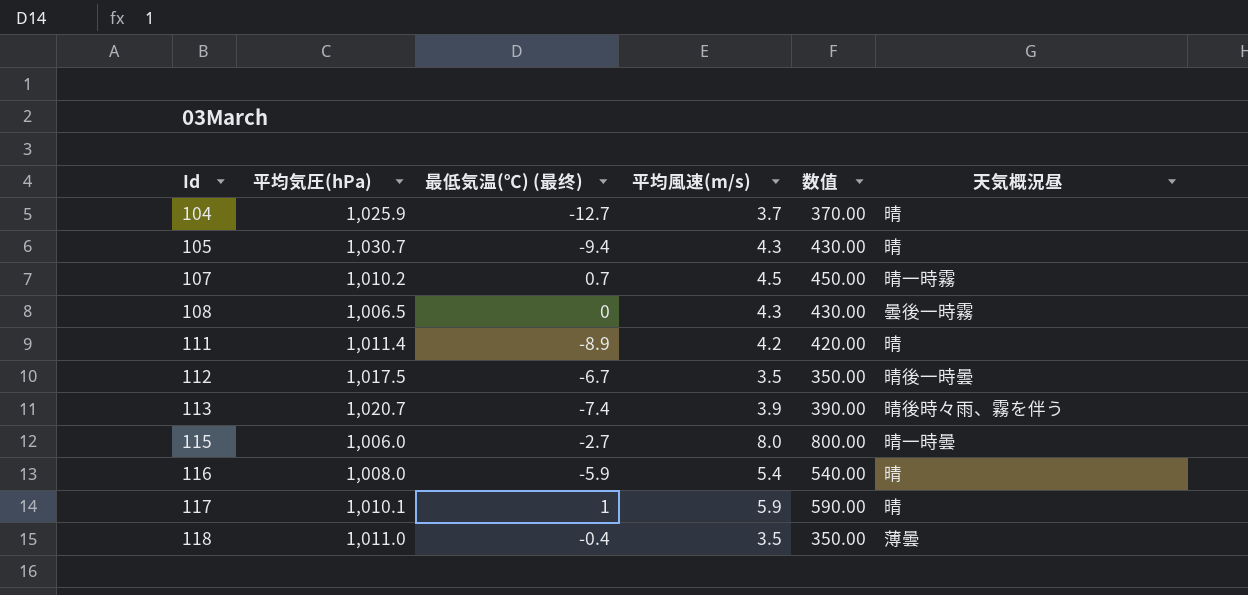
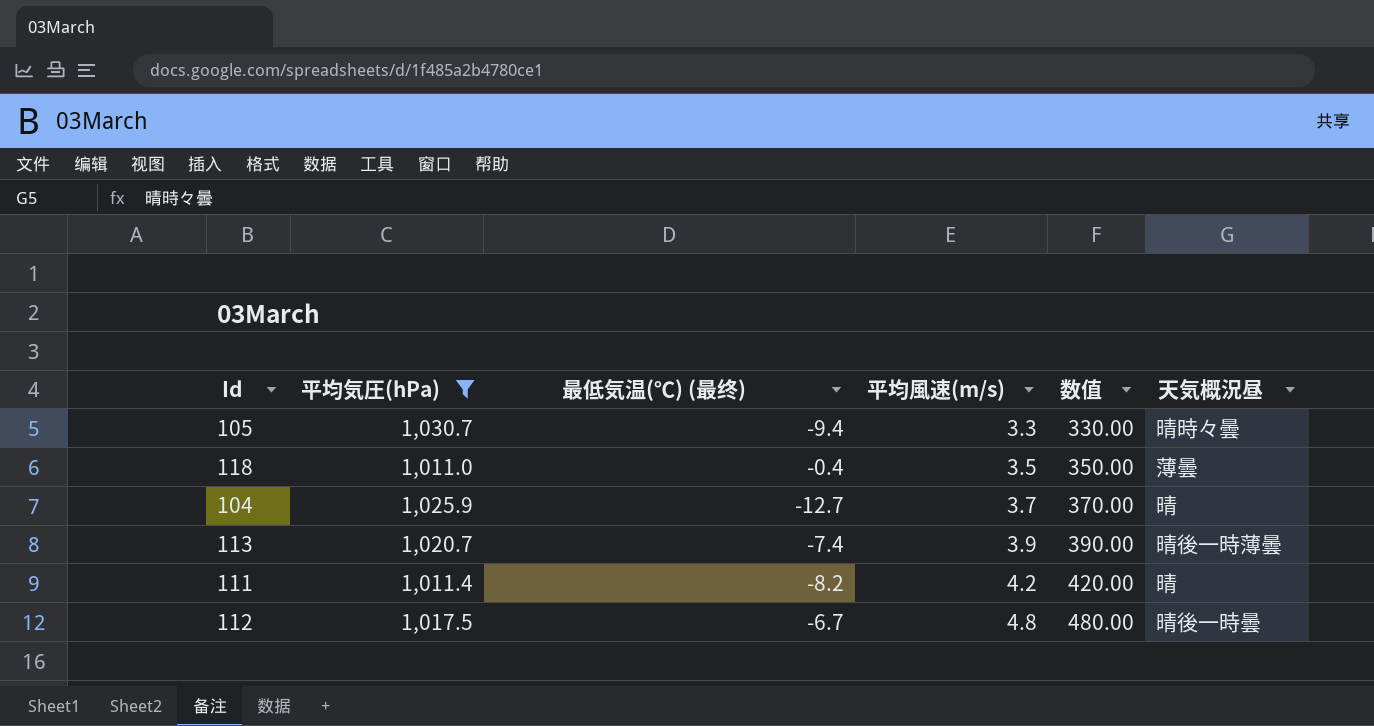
filter: none -> 平均気圧(hPa) >= 1,011.0
row order: Id ascending -> 平均風速(m/s) ascending
105 | 平均風速(m/s): 4.3 -> 3.3
105 | 数值: 430.00 -> 330.00
105 | 天気概況昼: 晴 -> 晴時々曇
113 | 天気概況昼: 晴後時々雨、霧を伴う -> 晴後一時薄曇
111 | 最低気温(℃) (最终): -8.9 -> -8.2
112 | 平均風速(m/s): 3.5 -> 4.8
112 | 数值: 350.00 -> 480.00

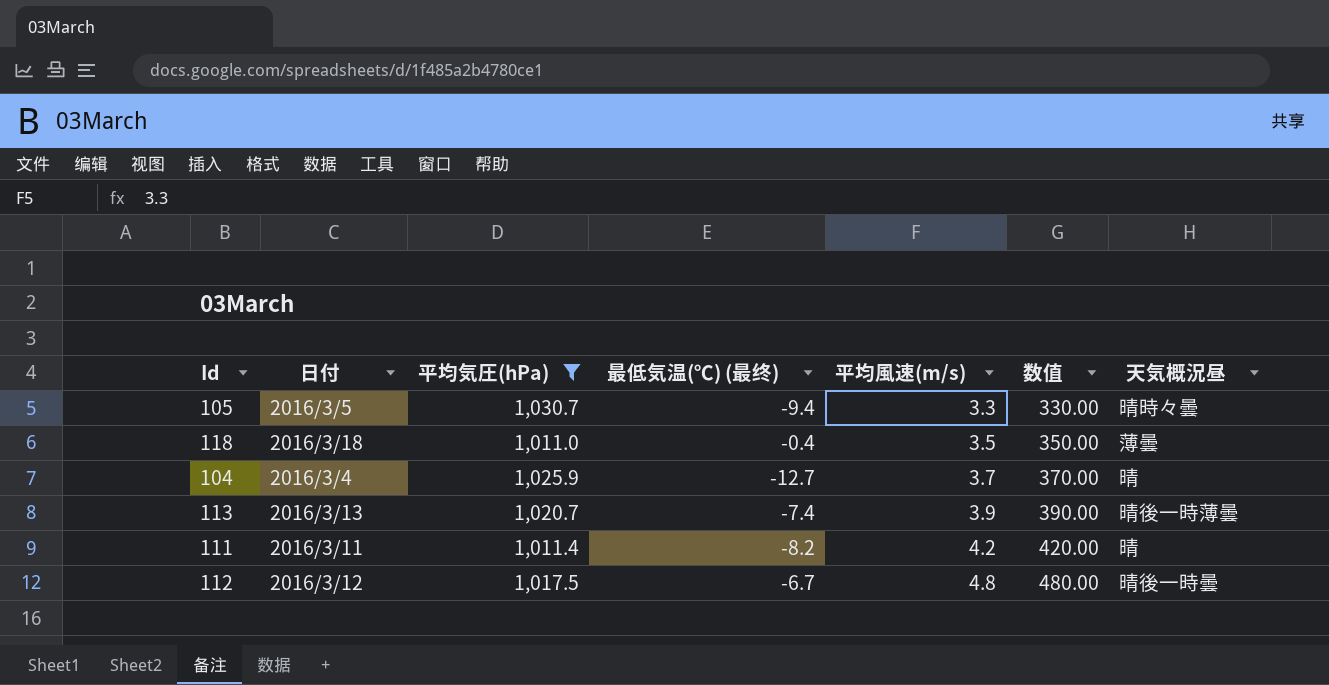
column 日付 | position: none -> 2

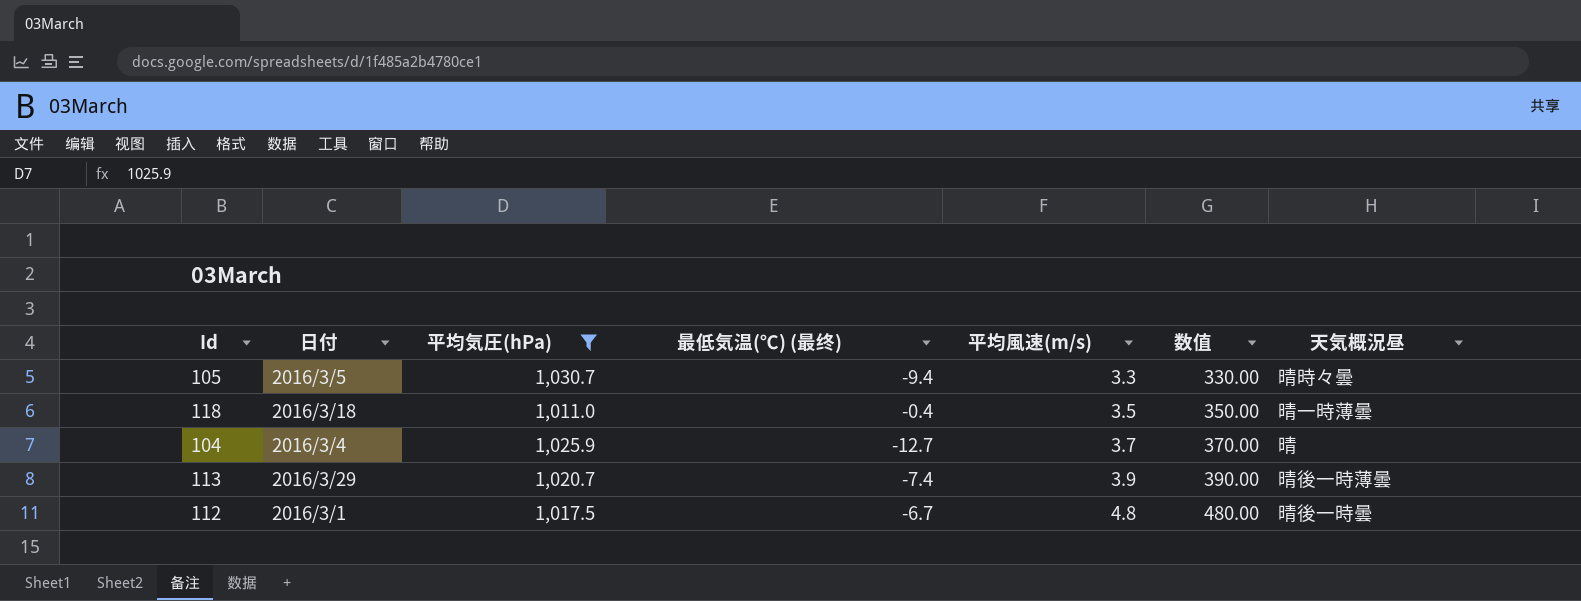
row 111: 2016/3/11 | 1,011.4 | -8.2 | 4.2 | 420.00 | 晴 -> none
118 | 天気概況昼: 薄曇 -> 晴一時薄曇
113 | 日付: 2016/3/13 -> 2016/3/29
112 | 日付: 2016/3/12 -> 2016/3/1

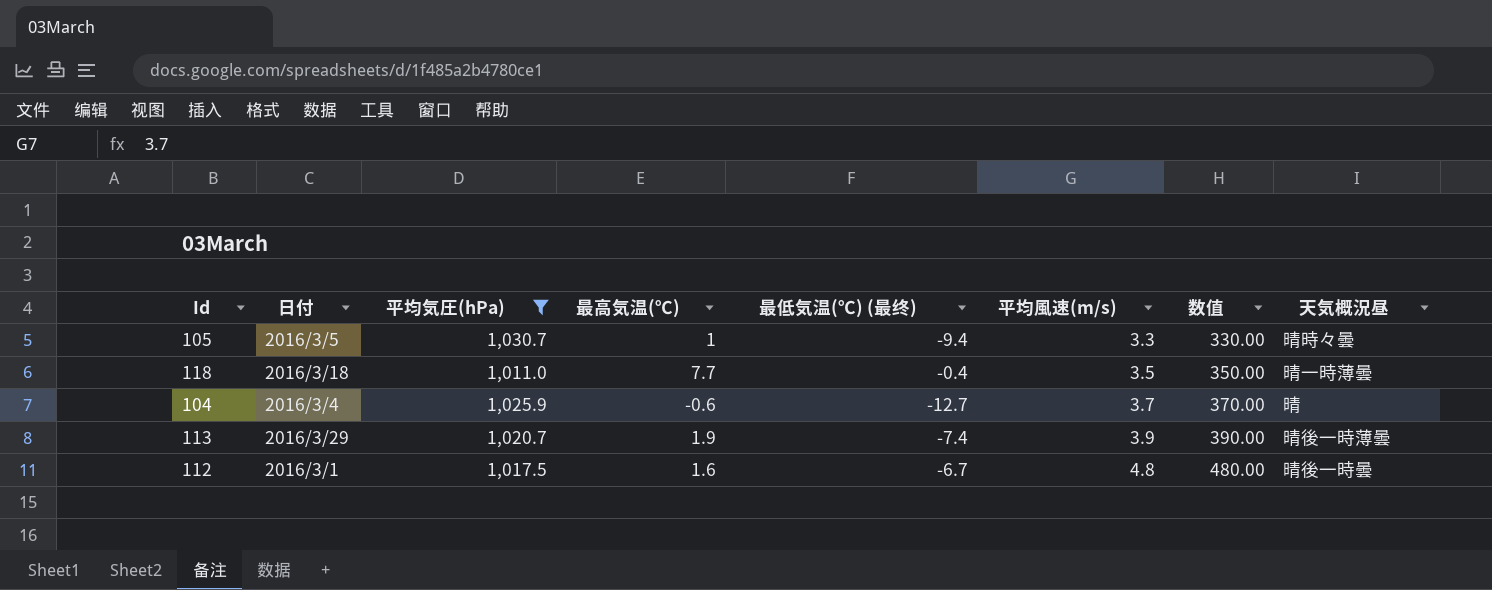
column 最高気温(℃) | position: none -> 4

